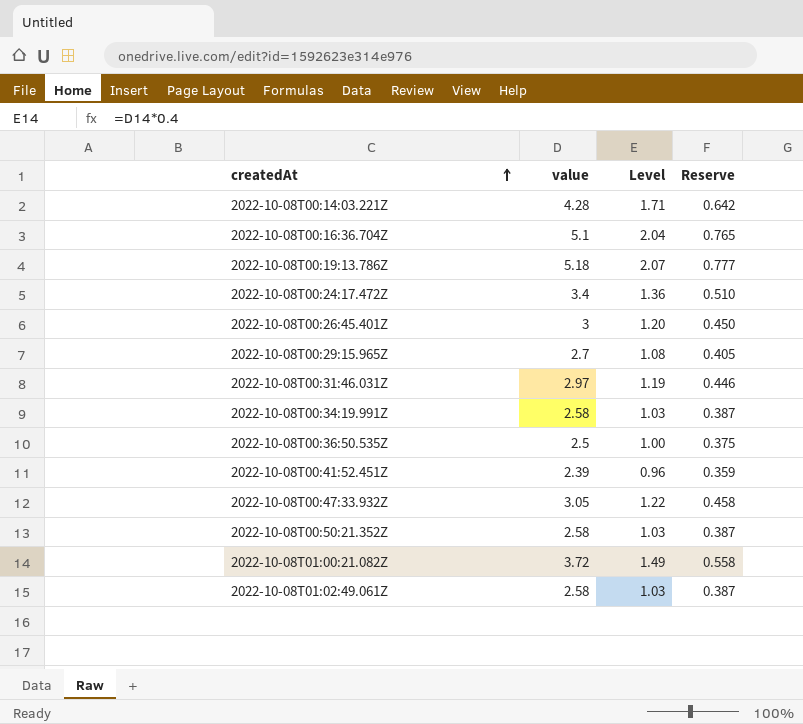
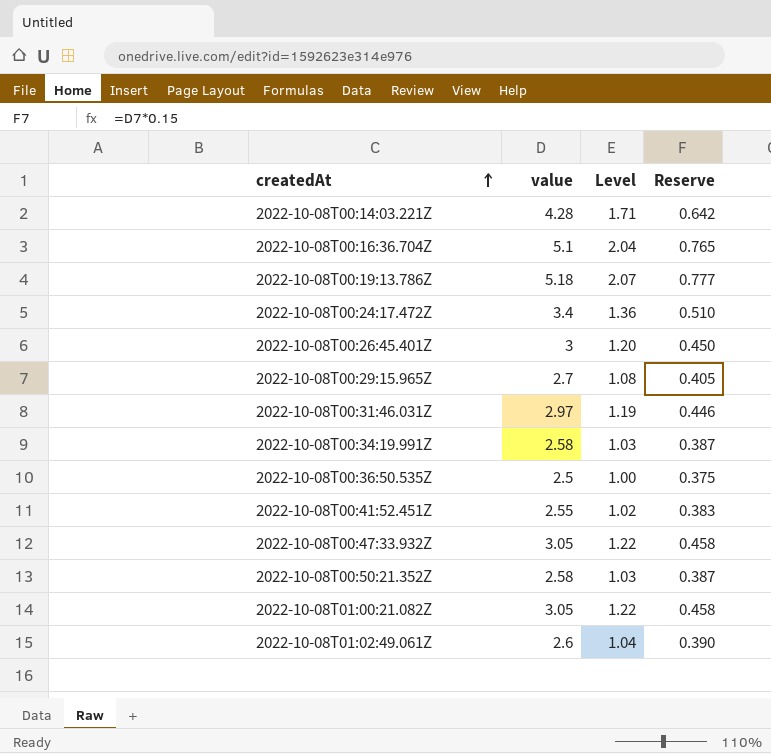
2022-10-08T00:41:52.451Z | value: 2.39 -> 2.55
2022-10-08T00:41:52.451Z | Level: 0.96 -> 1.02
2022-10-08T00:41:52.451Z | Reserve: 0.359 -> 0.383
2022-10-08T01:00:21.082Z | value: 3.72 -> 3.05
2022-10-08T01:00:21.082Z | Level: 1.49 -> 1.22
2022-10-08T01:00:21.082Z | Reserve: 0.558 -> 0.458
2022-10-08T01:02:49.061Z | value: 2.58 -> 2.6
2022-10-08T01:02:49.061Z | Level: 1.03 -> 1.04
2022-10-08T01:02:49.061Z | Reserve: 0.387 -> 0.390

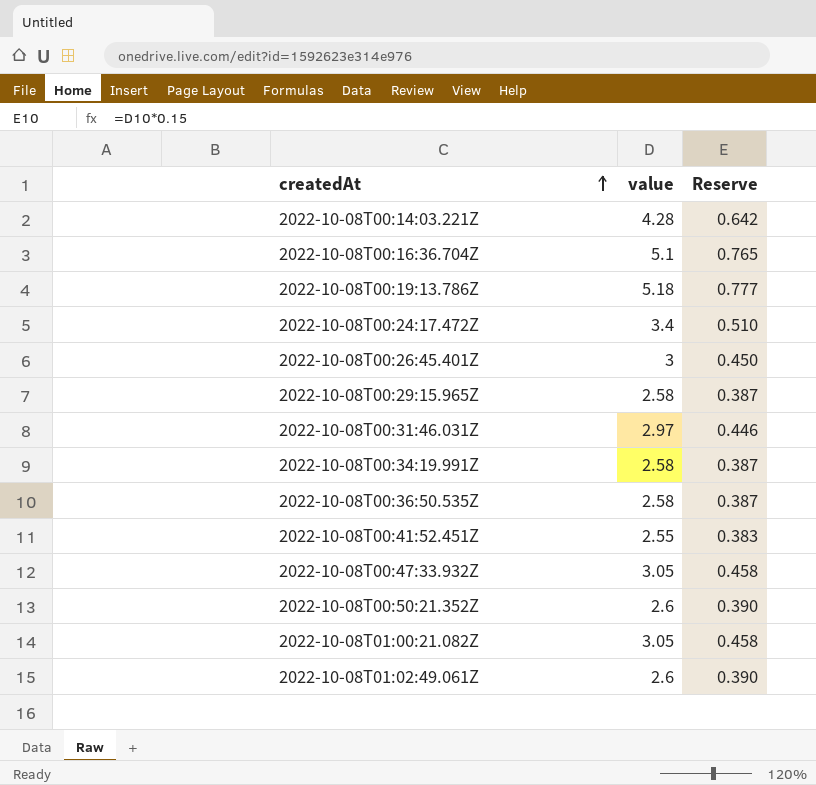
column Level | formula: [value] * 0.4 -> none
2022-10-08T00:29:15.965Z | value: 2.7 -> 2.58
2022-10-08T00:29:15.965Z | Reserve: 0.405 -> 0.387
2022-10-08T00:36:50.535Z | value: 2.5 -> 2.58
2022-10-08T00:36:50.535Z | Reserve: 0.375 -> 0.387
2022-10-08T00:50:21.352Z | value: 2.58 -> 2.6
2022-10-08T00:50:21.352Z | Reserve: 0.387 -> 0.390

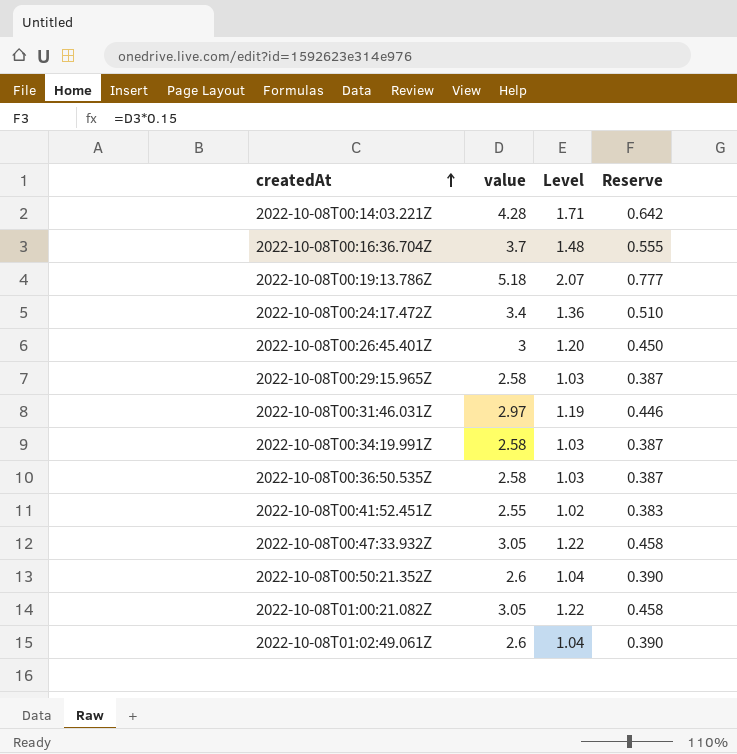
column Level | formula: none -> [value] * 0.4
2022-10-08T00:16:36.704Z | value: 5.1 -> 3.7
2022-10-08T00:16:36.704Z | Reserve: 0.765 -> 0.555

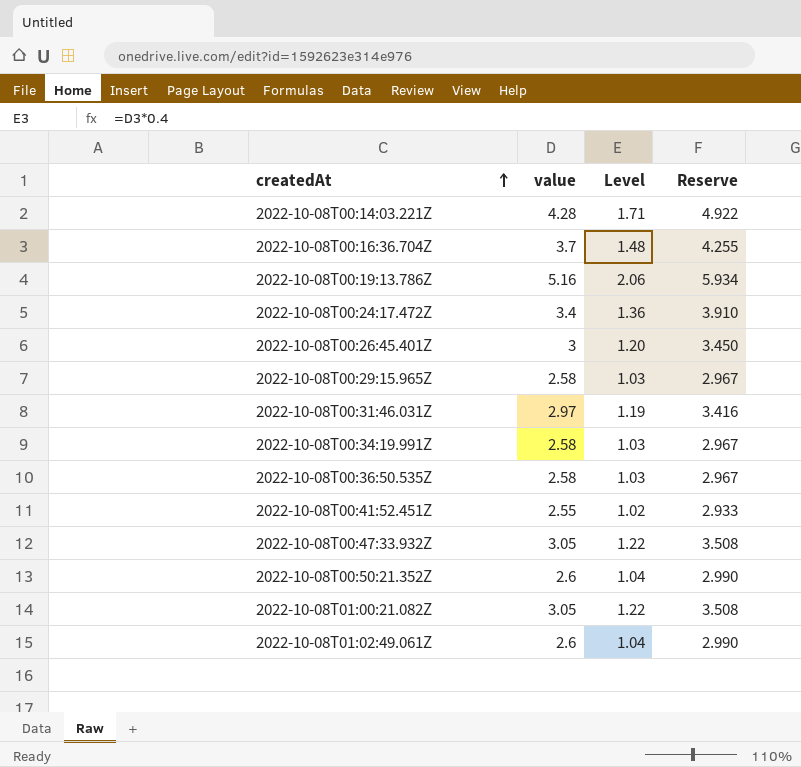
column Reserve | formula: [value] * 0.15 -> [value] * 1.15
2022-10-08T00:19:13.786Z | value: 5.18 -> 5.16
2022-10-08T00:19:13.786Z | Level: 2.07 -> 2.06

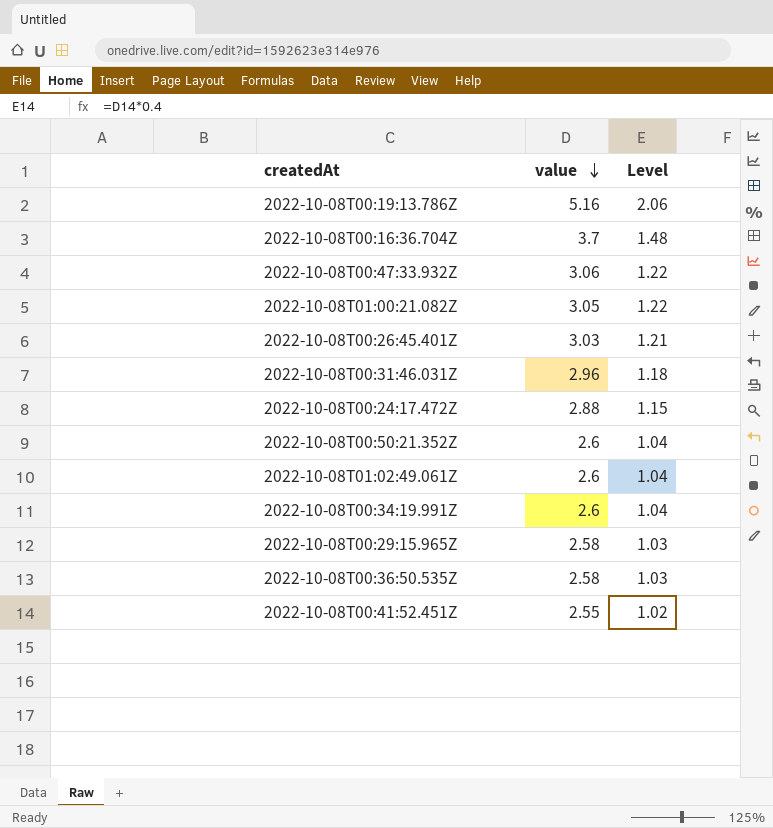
row order: createdAt ascending -> value descending
column Reserve | formula: [value] * 1.15 -> none
row 2022-10-08T00:14:03.221Z: 4.28 | 1.71 | 4.922 -> none
2022-10-08T00:47:33.932Z | value: 3.05 -> 3.06
2022-10-08T00:26:45.401Z | value: 3 -> 3.03
2022-10-08T00:26:45.401Z | Level: 1.20 -> 1.21
2022-10-08T00:31:46.031Z | value: 2.97 -> 2.96
2022-10-08T00:31:46.031Z | Level: 1.19 -> 1.18
2022-10-08T00:24:17.472Z | value: 3.4 -> 2.88
2022-10-08T00:24:17.472Z | Level: 1.36 -> 1.15
2022-10-08T00:34:19.991Z | value: 2.58 -> 2.6
2022-10-08T00:34:19.991Z | Level: 1.03 -> 1.04

